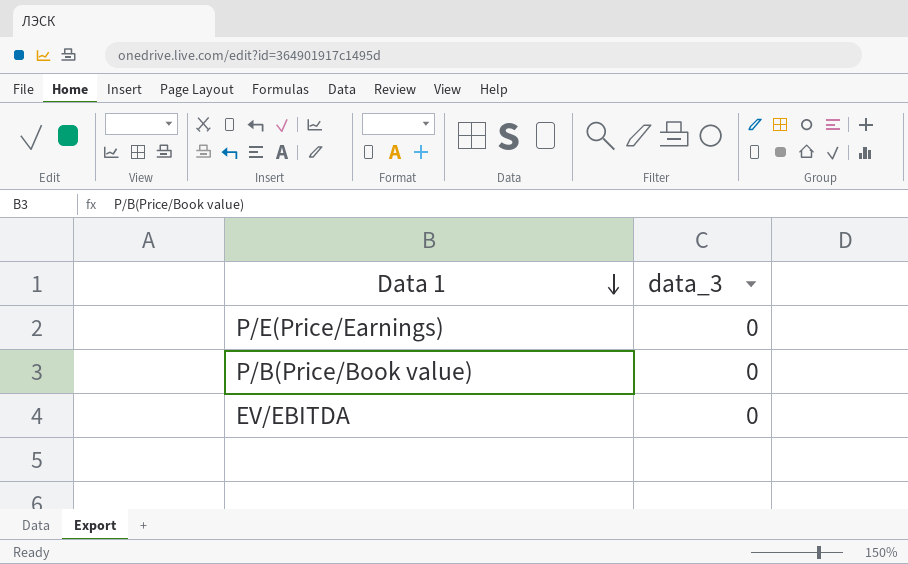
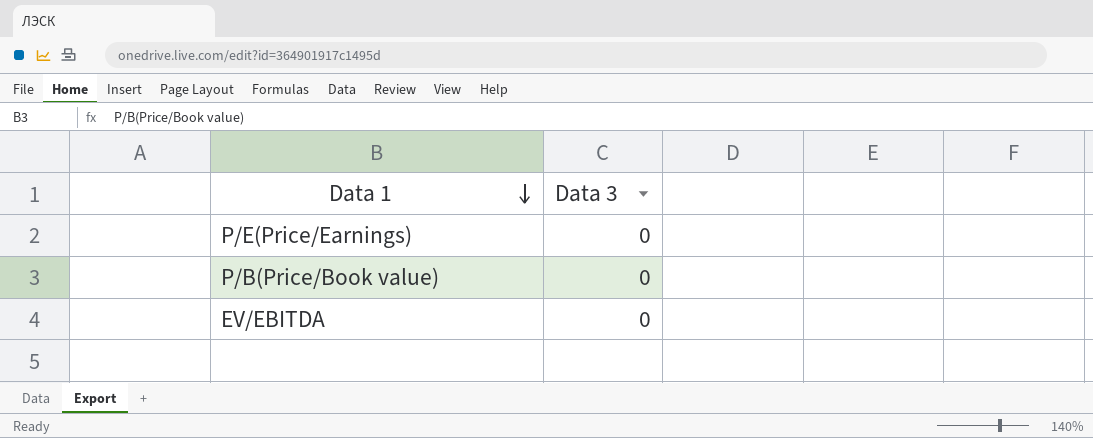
column name: data_3 -> Data 3

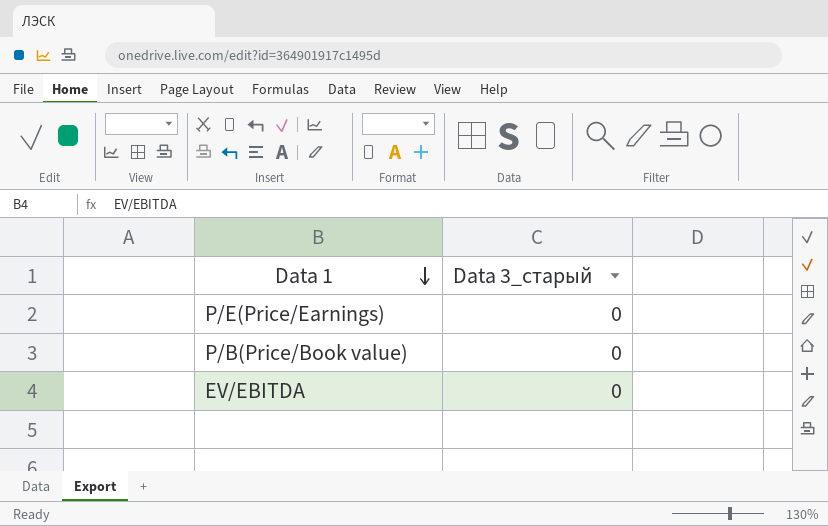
column name: Data 3 -> Data 3_старый

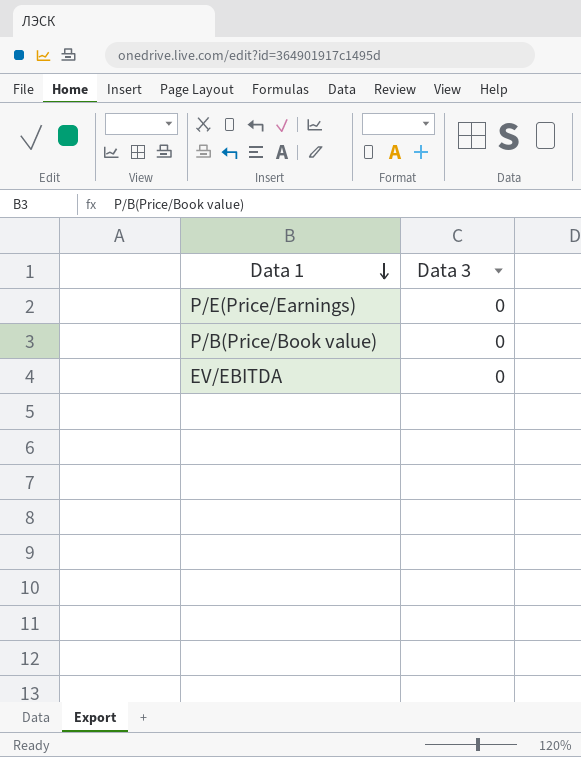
column name: Data 3_старый -> Data 3

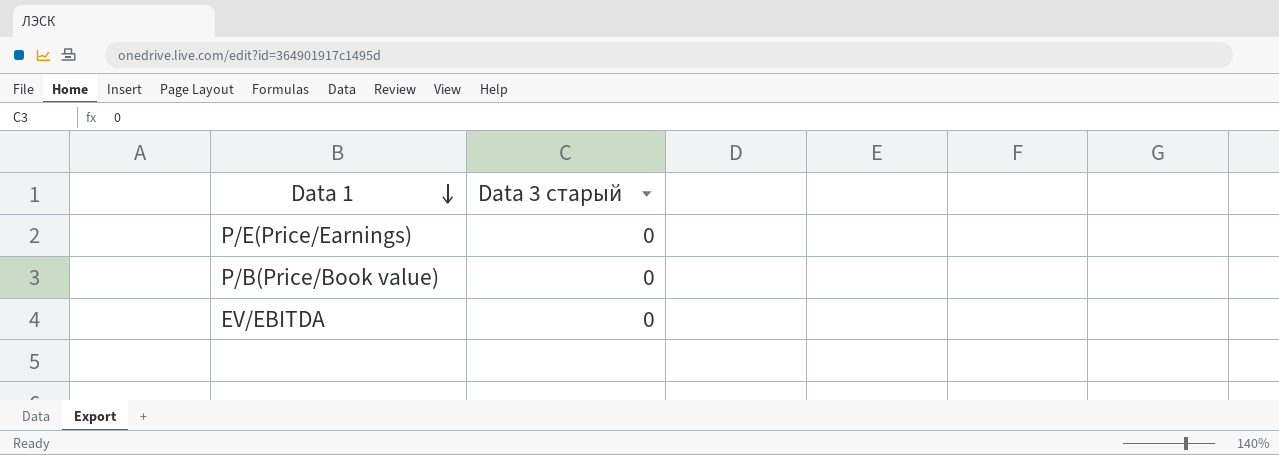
column name: Data 3 -> Data 3 старый

